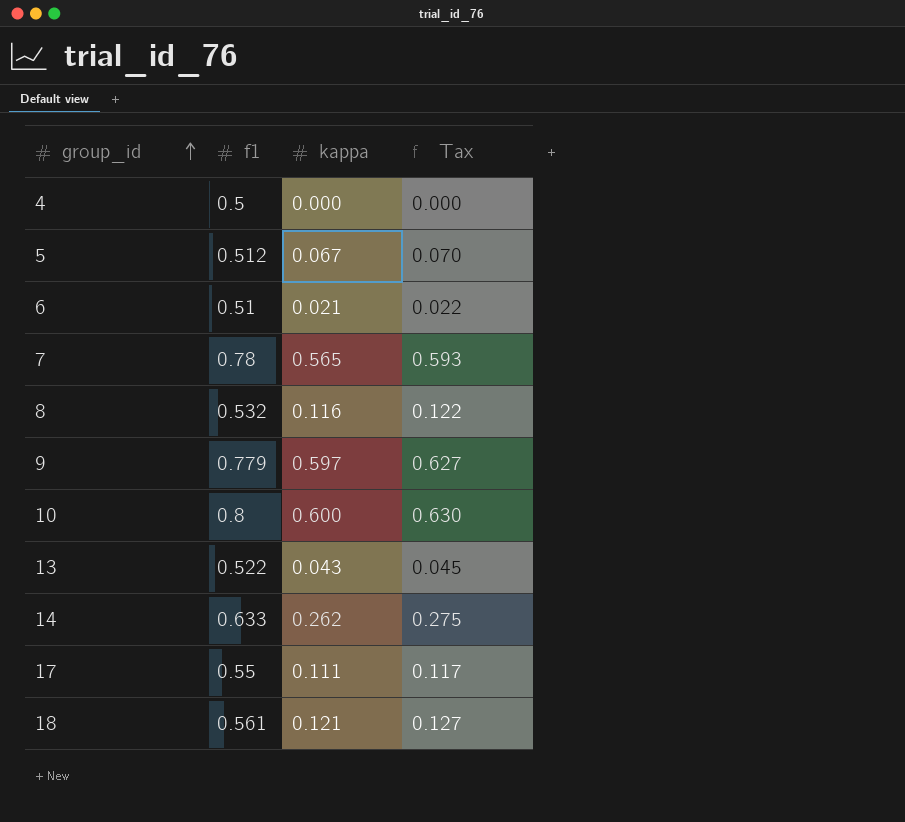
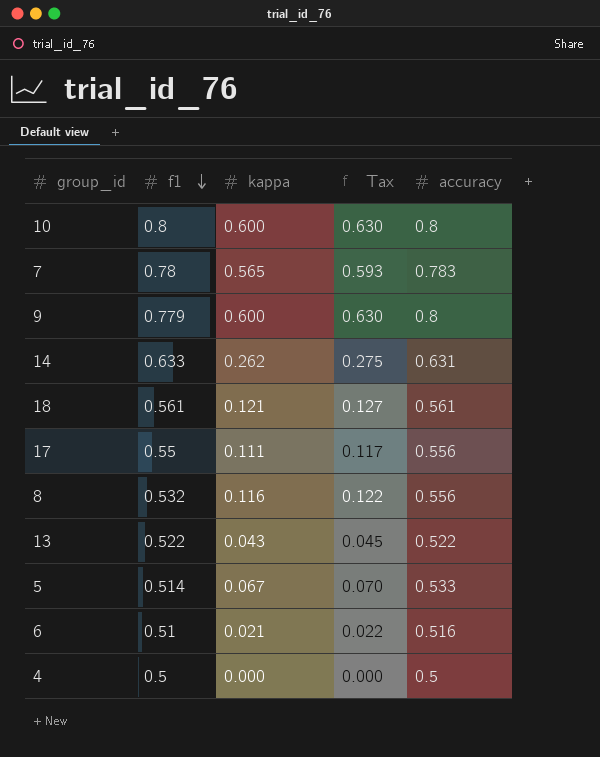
row order: group_id ascending -> f1 descending
column accuracy | position: none -> 5
9 | kappa: 0.597 -> 0.600
9 | Tax: 0.627 -> 0.630
5 | f1: 0.512 -> 0.514

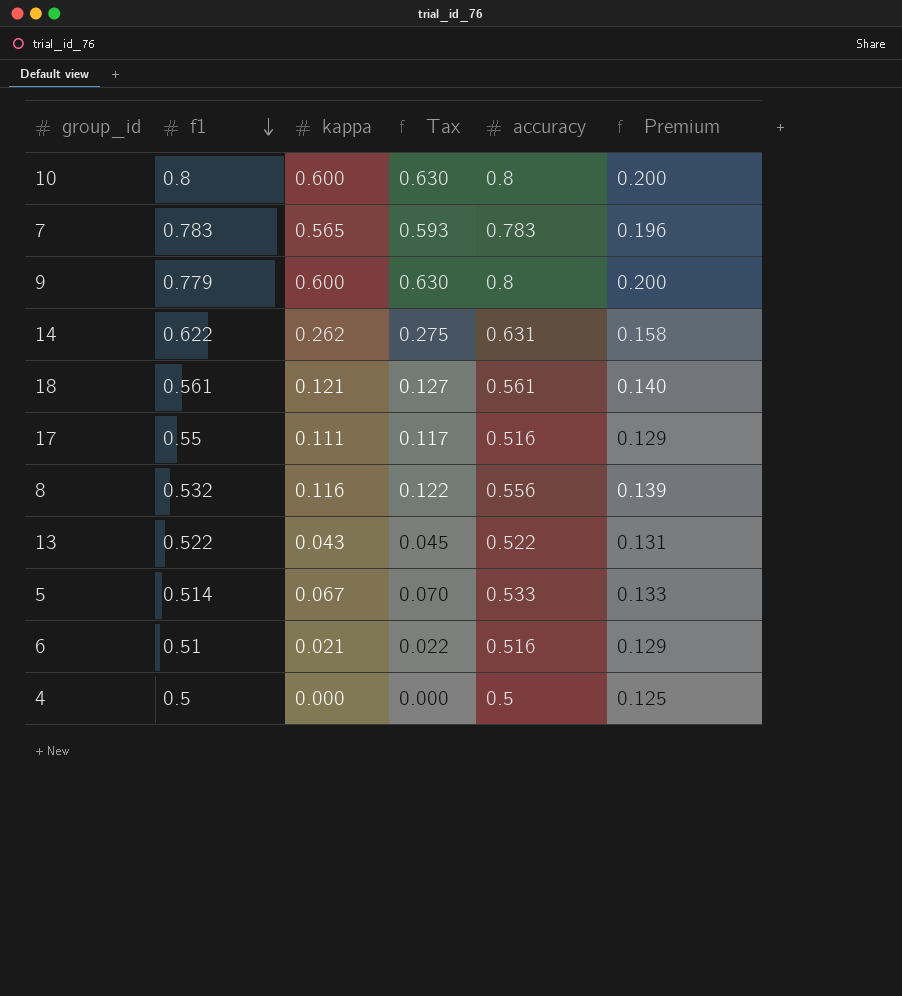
column Premium | formula: none -> [accuracy] * 0.25
7 | f1: 0.78 -> 0.783
14 | f1: 0.633 -> 0.622
17 | accuracy: 0.556 -> 0.516

